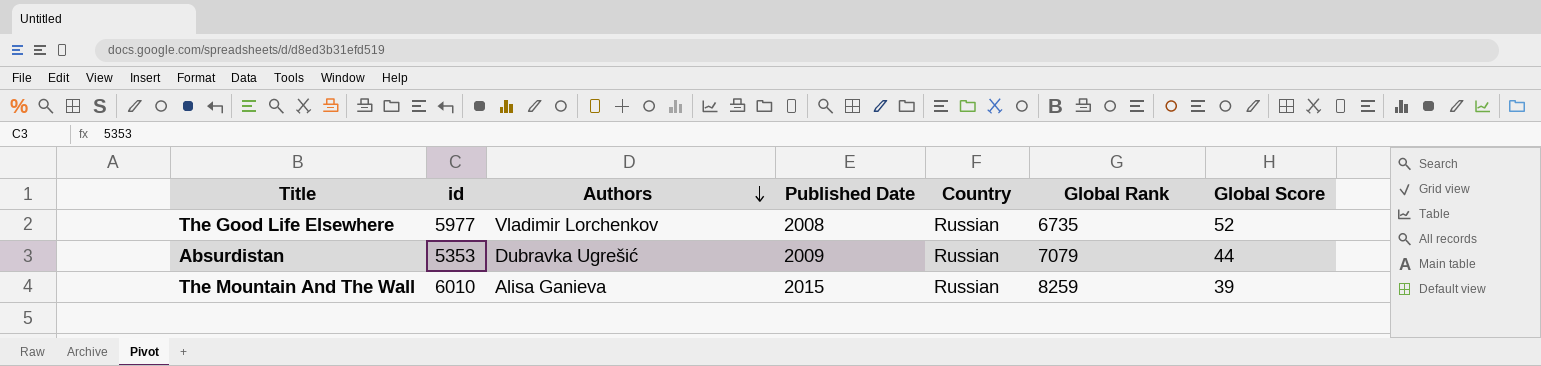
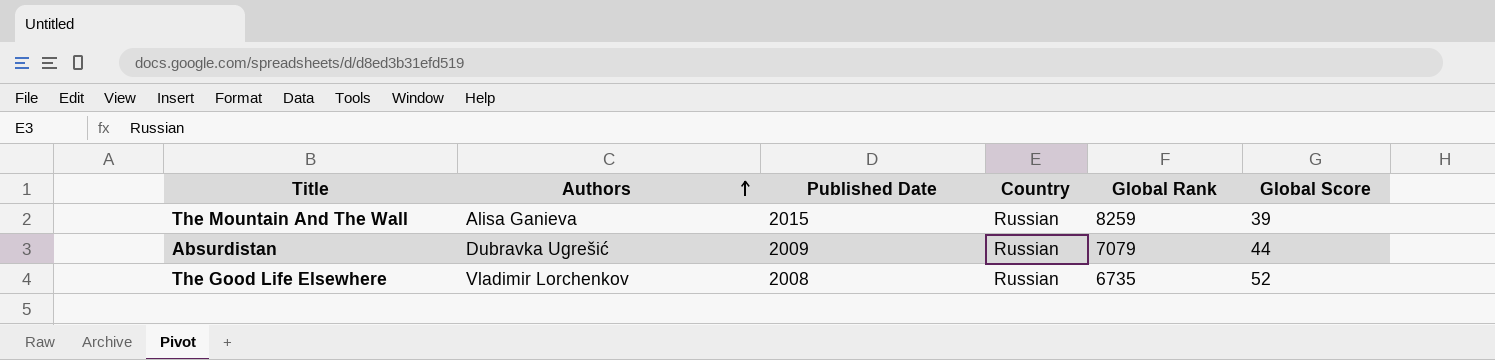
row order: Authors descending -> Authors ascending
column id | position: 2 -> none

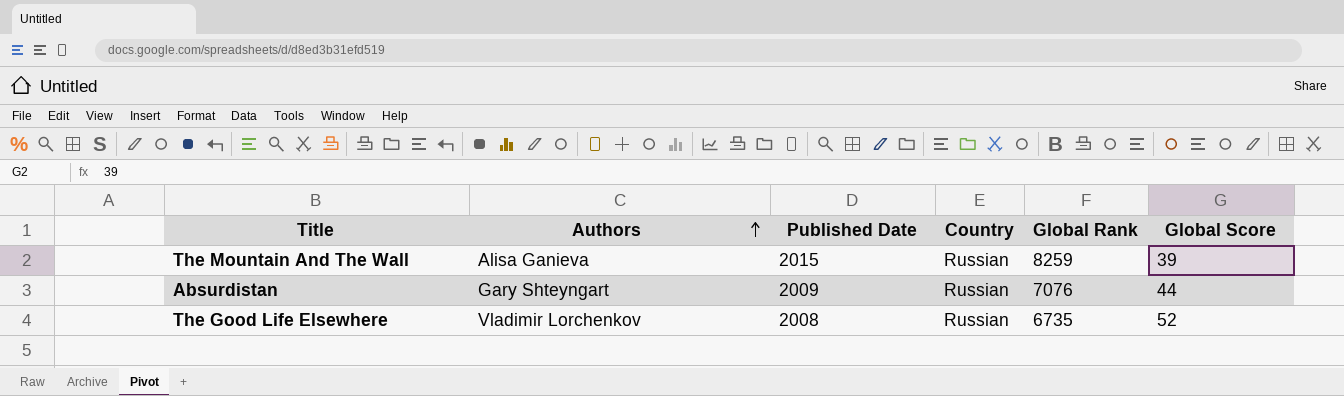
Absurdistan | Authors: Dubravka Ugrešić -> Gary Shteyngart
Absurdistan | Global Rank: 7079 -> 7076

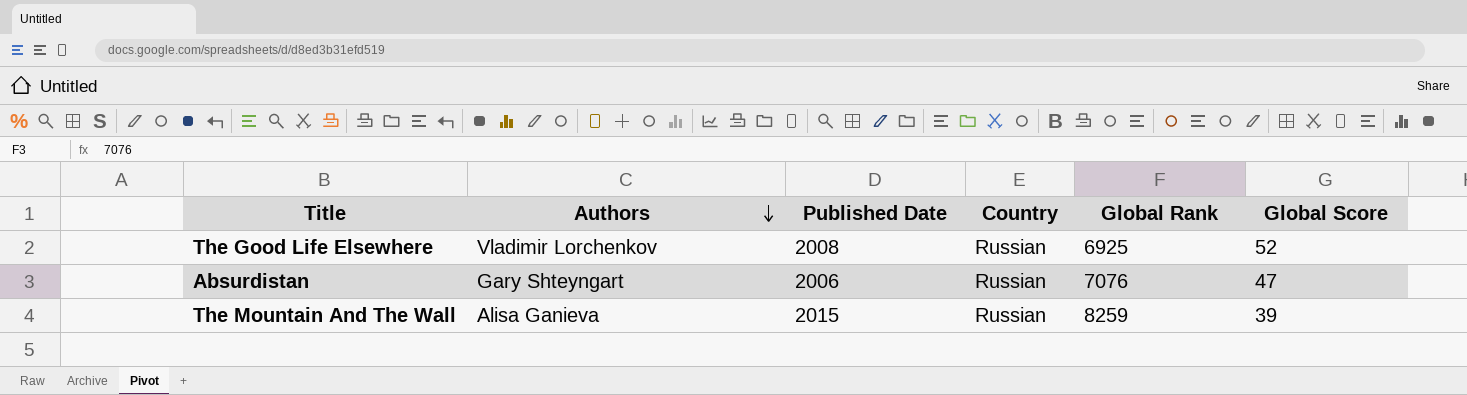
row order: Authors ascending -> Authors descending
The Good Life Elsewhere | Global Rank: 6735 -> 6925
Absurdistan | Published Date: 2009 -> 2006
Absurdistan | Global Score: 44 -> 47

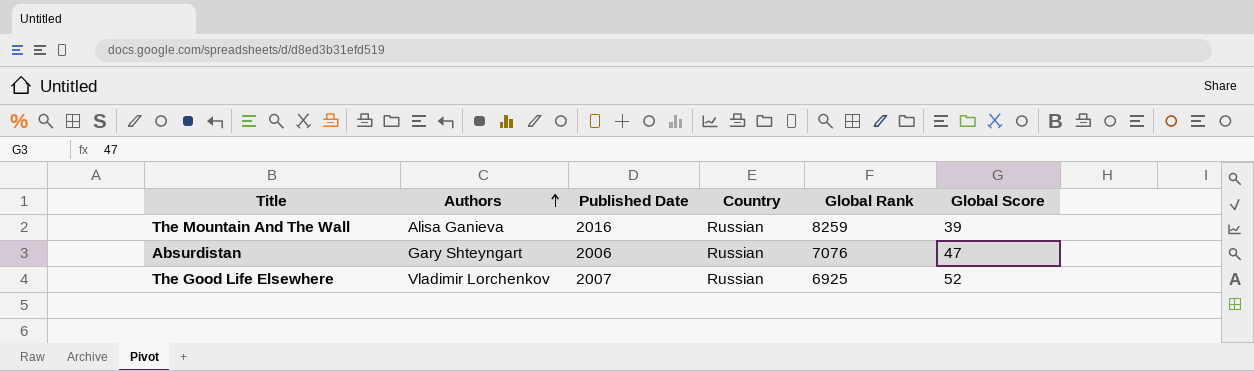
row order: Authors descending -> Authors ascending
The Mountain And The Wall | Published Date: 2015 -> 2016
The Good Life Elsewhere | Published Date: 2008 -> 2007

